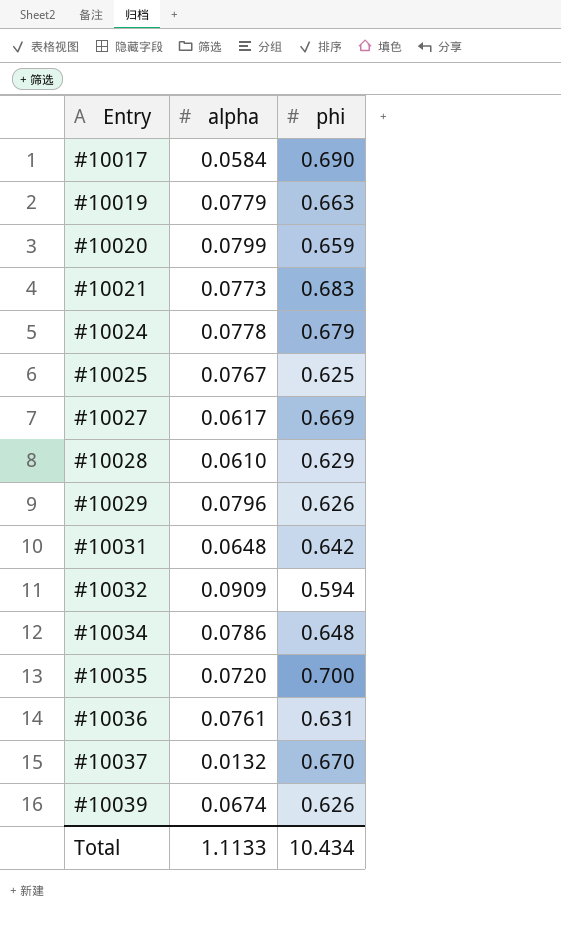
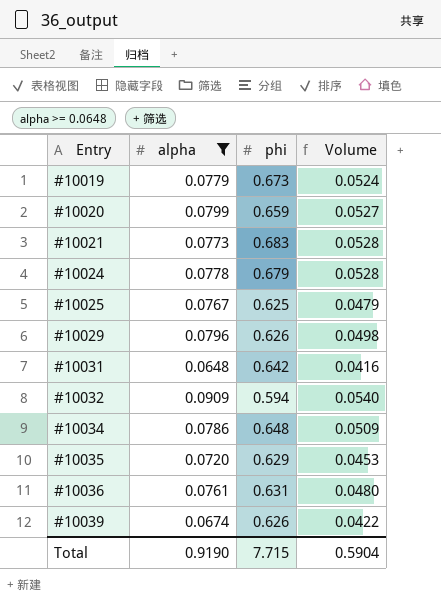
filter: none -> alpha >= 0.0648
column Volume | formula: none -> [alpha] * [phi]
#10019 | phi: 0.663 -> 0.673
#10035 | phi: 0.700 -> 0.629
Total | alpha: 1.1133 -> 0.9190
Total | phi: 10.434 -> 7.715

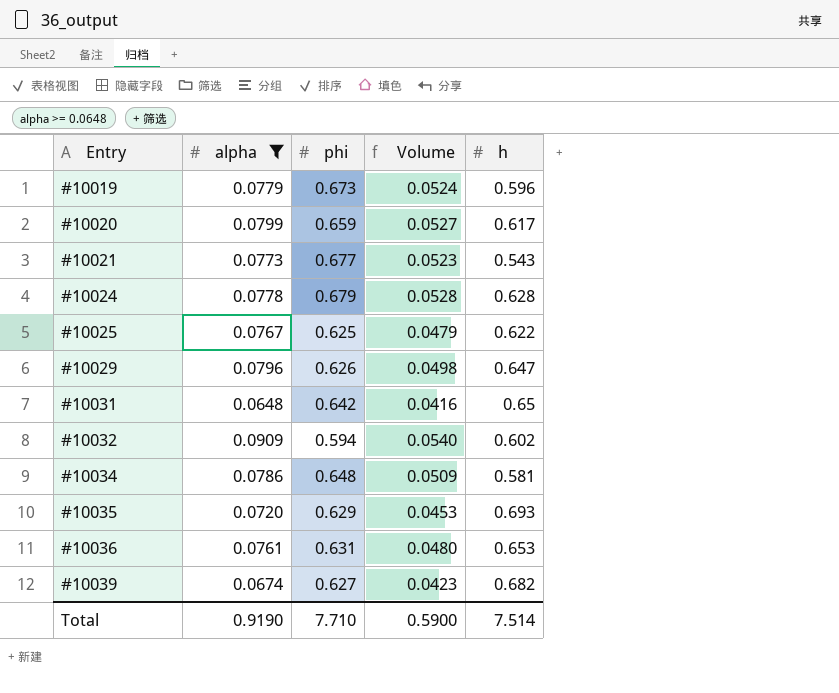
column h | position: none -> 5
#10021 | phi: 0.683 -> 0.677
#10021 | Volume: 0.0528 -> 0.0523
#10039 | phi: 0.626 -> 0.627
#10039 | Volume: 0.0422 -> 0.0423
Total | phi: 7.715 -> 7.710
Total | Volume: 0.5904 -> 0.5900

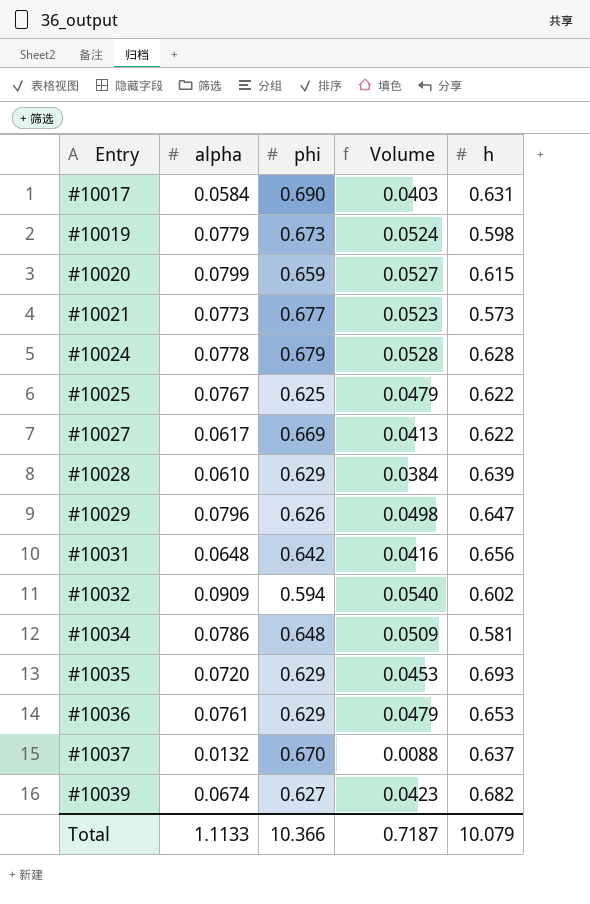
filter: alpha >= 0.0648 -> none
#10019 | h: 0.596 -> 0.598
#10020 | h: 0.617 -> 0.615
#10021 | h: 0.543 -> 0.573
#10031 | h: 0.65 -> 0.656
#10036 | phi: 0.631 -> 0.629
#10036 | Volume: 0.0480 -> 0.0479
Total | alpha: 0.9190 -> 1.1133
Total | phi: 7.710 -> 10.366
Total | Volume: 0.5900 -> 0.7187
Total | h: 7.514 -> 10.079

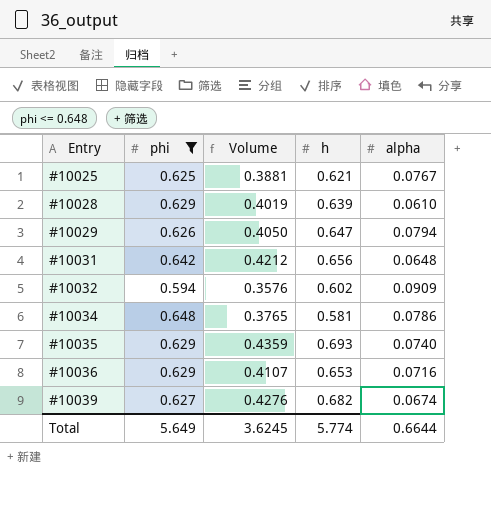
filter: none -> phi <= 0.648
column Volume | formula: [alpha] * [phi] -> [phi] * [h]
column alpha | position: 2 -> 5
#10025 | h: 0.622 -> 0.621
#10029 | alpha: 0.0796 -> 0.0794
#10035 | alpha: 0.0720 -> 0.0740
#10036 | alpha: 0.0761 -> 0.0716
Total | phi: 10.366 -> 5.649
Total | Volume: 0.7187 -> 3.6245
Total | h: 10.079 -> 5.774
Total | alpha: 1.1133 -> 0.6644

